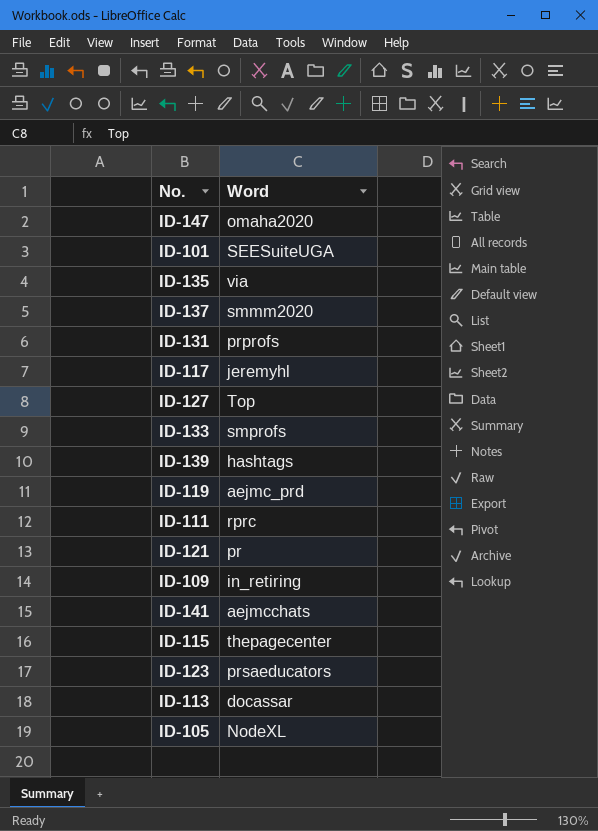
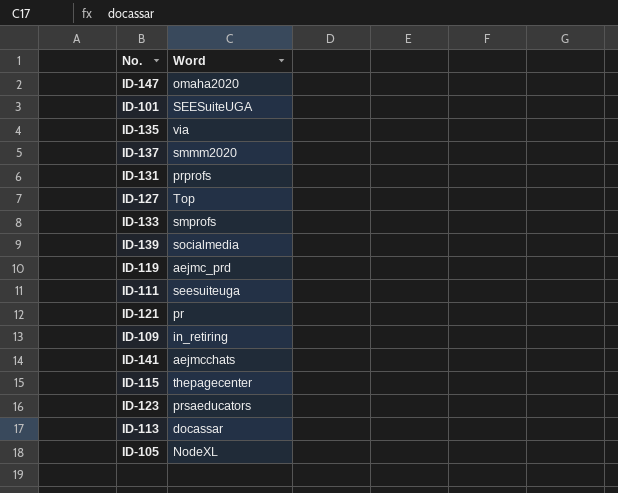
row ID-117: jeremyhl -> none
ID-139 | Word: hashtags -> socialmedia
ID-111 | Word: rprc -> seesuiteuga

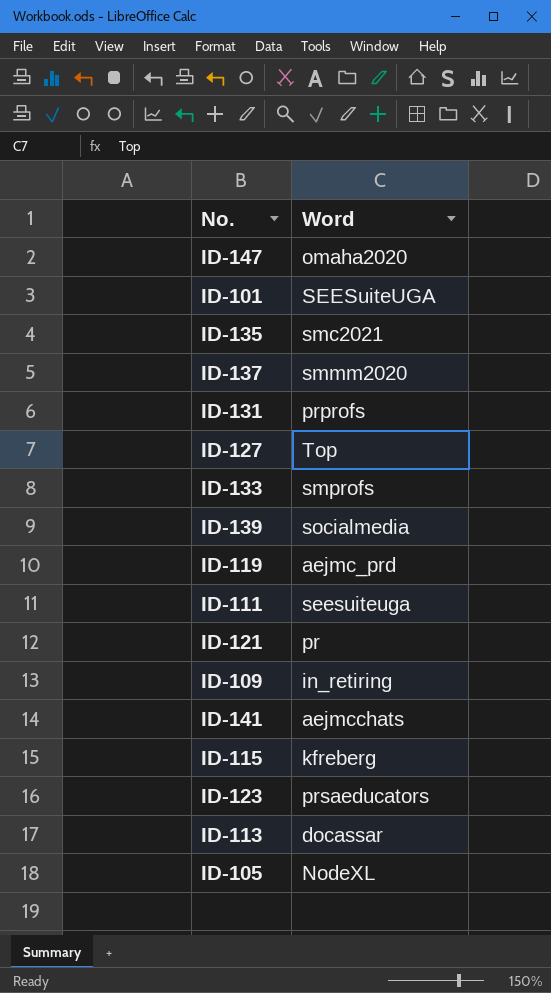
ID-135 | Word: via -> smc2021
ID-115 | Word: thepagecenter -> kfreberg

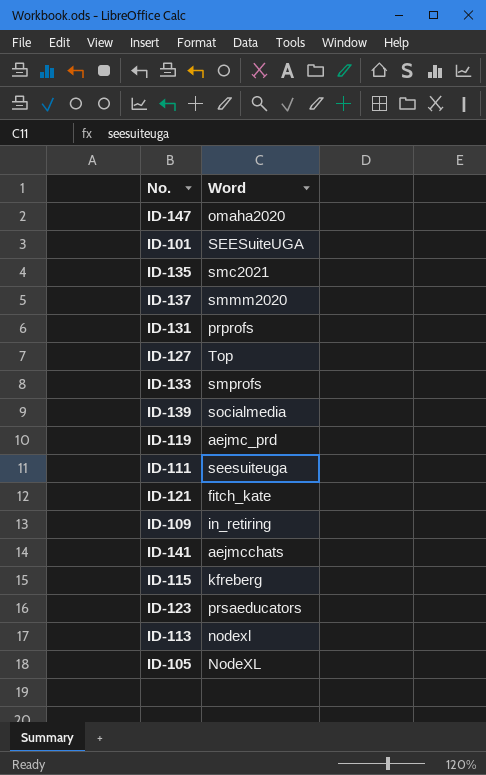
ID-121 | Word: pr -> fitch_kate
ID-113 | Word: docassar -> nodexl

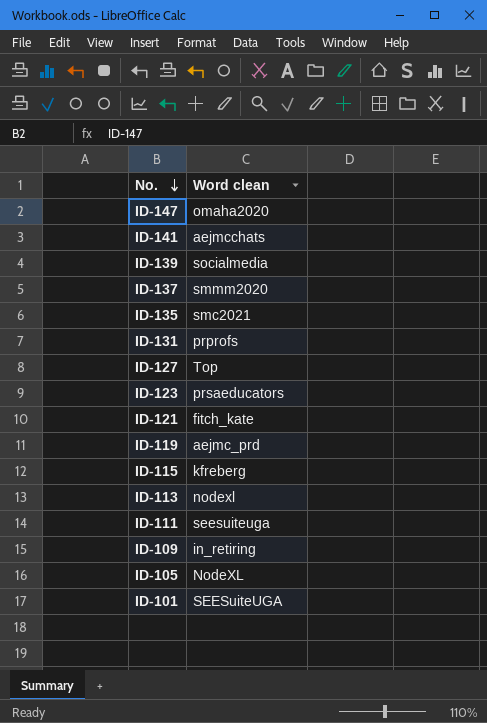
row order: none -> No. descending
column name: Word -> Word clean
row ID-133: smprofs -> none

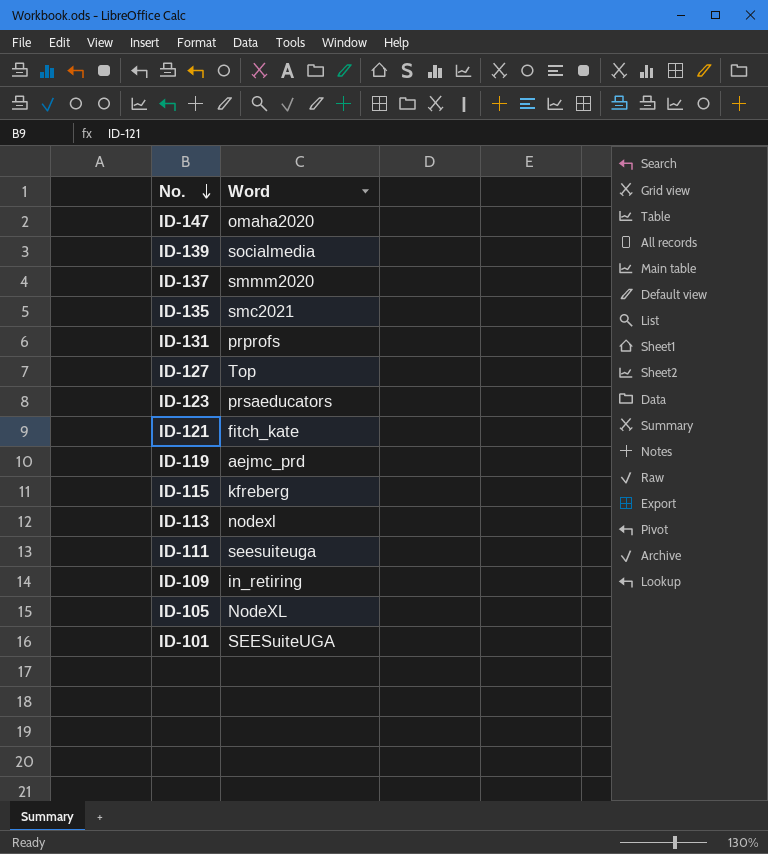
column name: Word clean -> Word
row ID-141: aejmcchats -> none

